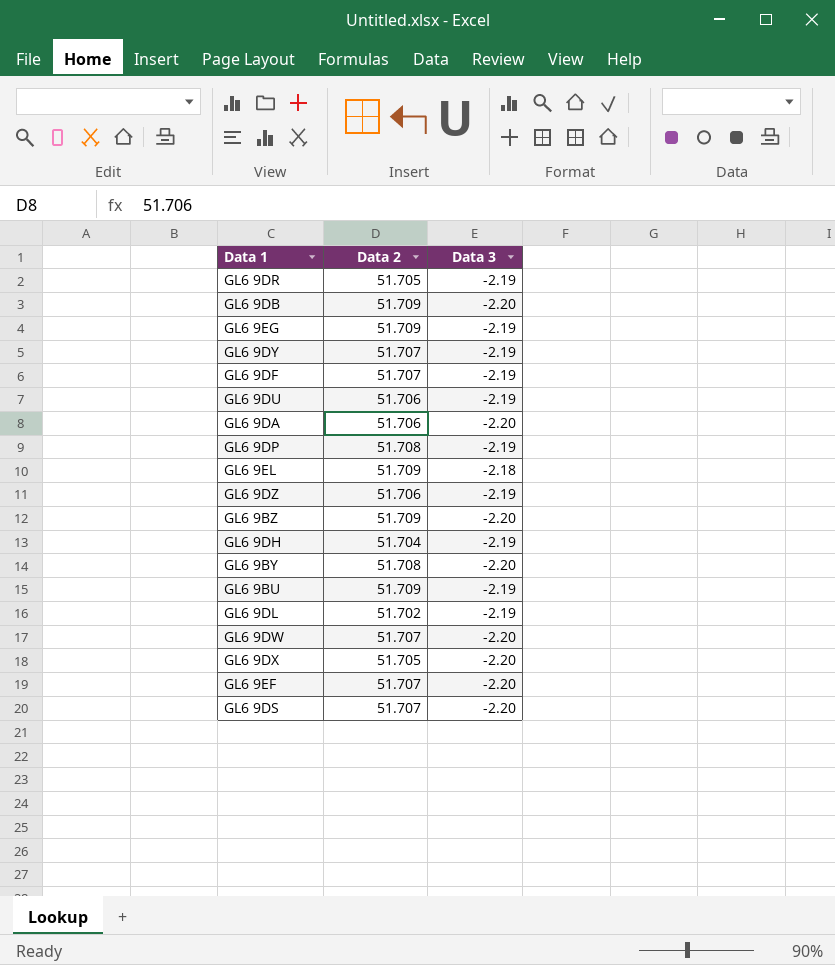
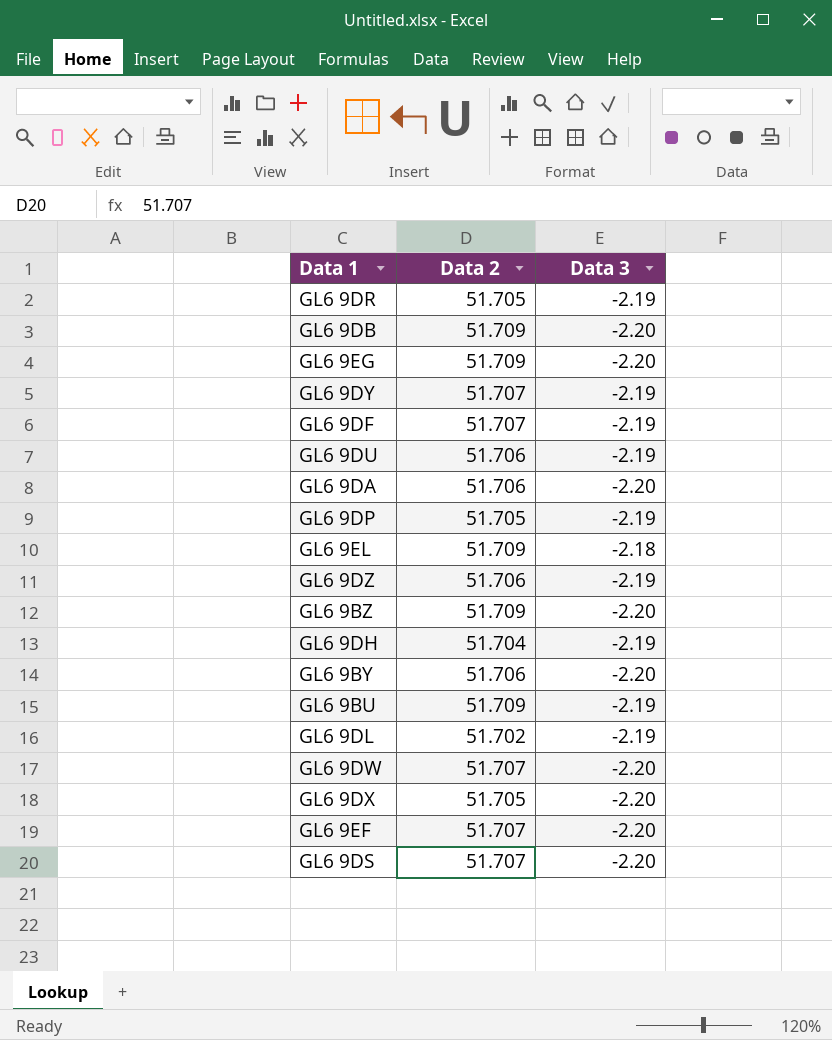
GL6 9EG | Data 3: -2.19 -> -2.20
GL6 9DP | Data 2: 51.708 -> 51.705
GL6 9BY | Data 2: 51.708 -> 51.706

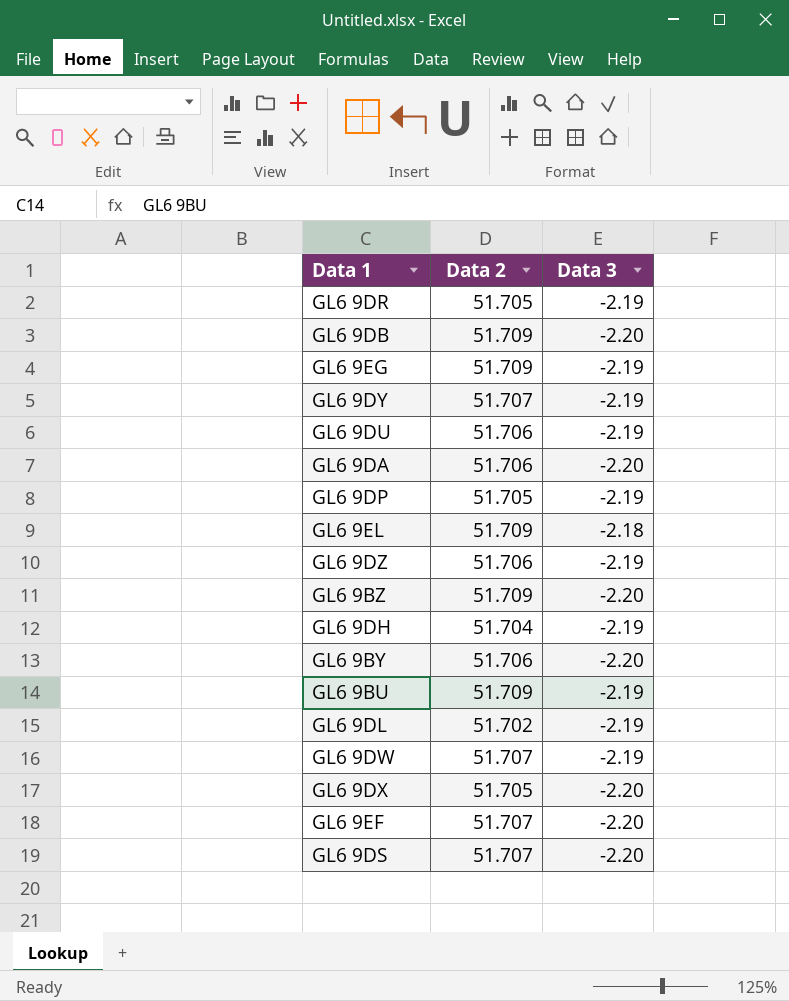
row GL6 9DF: 51.707 | -2.19 -> none
GL6 9EG | Data 3: -2.20 -> -2.19
GL6 9DW | Data 3: -2.20 -> -2.19

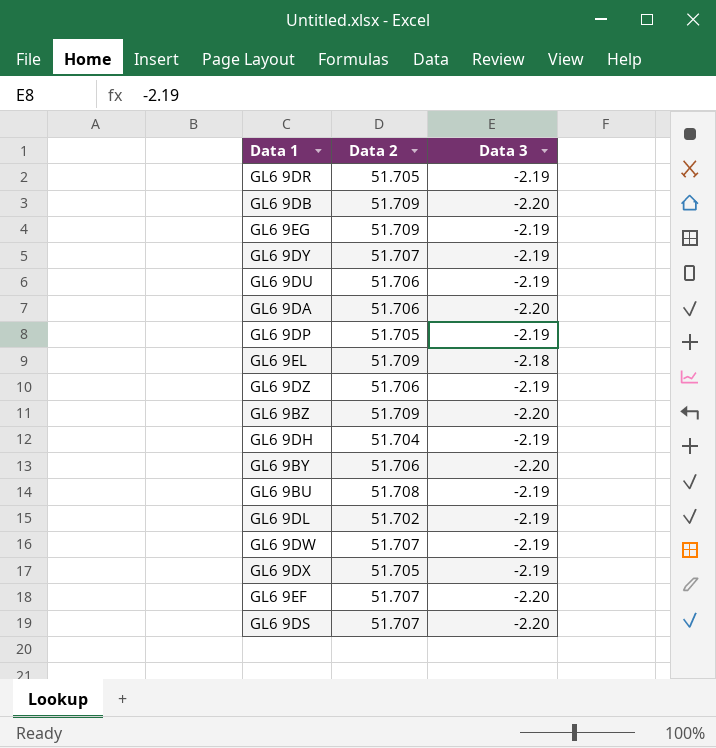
GL6 9BU | Data 2: 51.709 -> 51.708
GL6 9DX | Data 3: -2.20 -> -2.19

